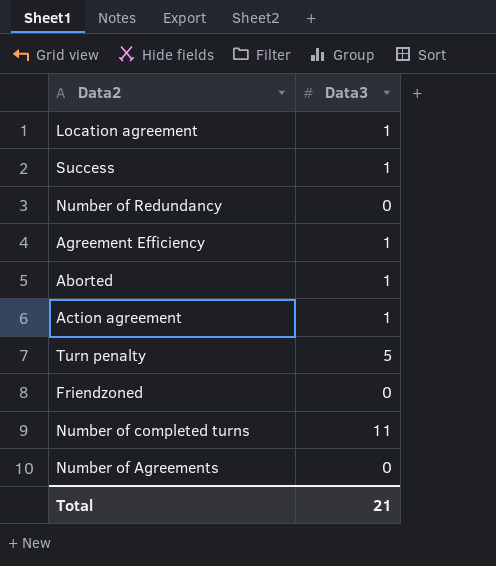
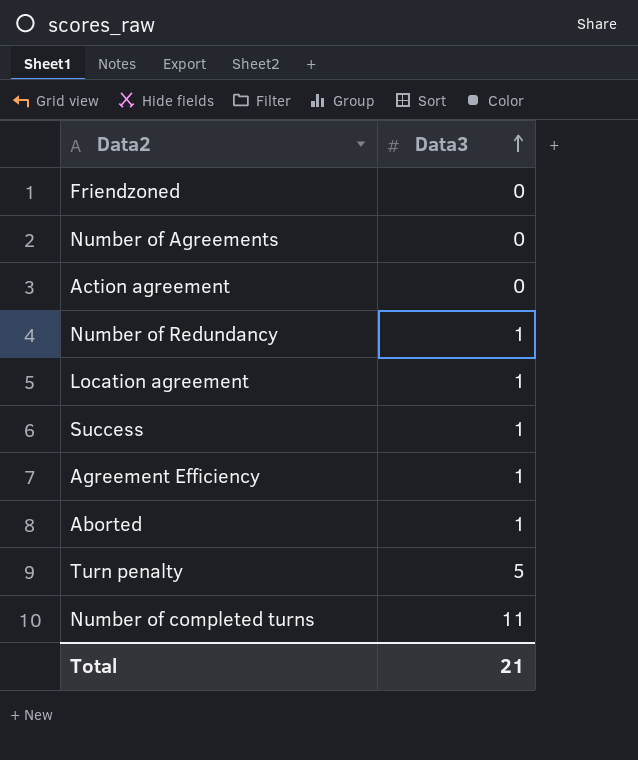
row order: none -> Data3 ascending
Action agreement | Data3: 1 -> 0
Number of Redundancy | Data3: 0 -> 1

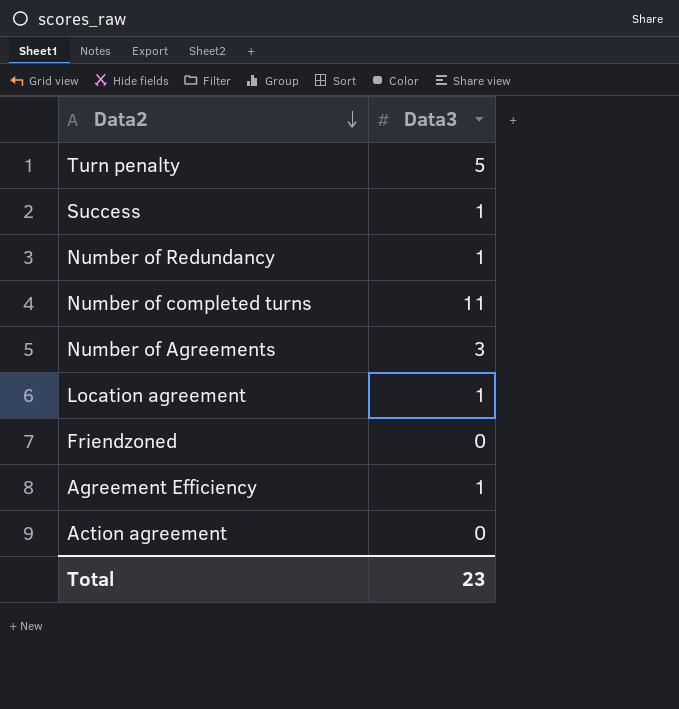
row order: Data3 ascending -> Data2 descending
row Aborted: 1 -> none
Number of Agreements | Data3: 0 -> 3
Total | Data3: 21 -> 23

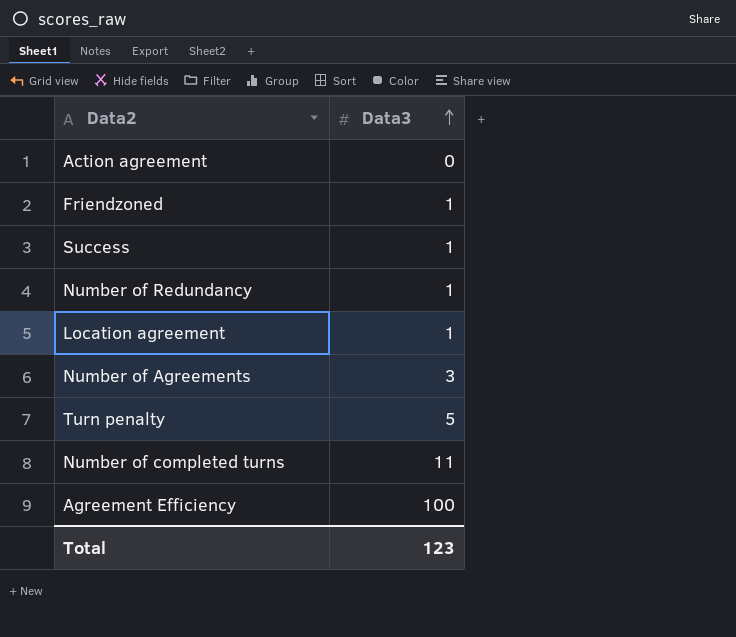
row order: Data2 descending -> Data3 ascending
Friendzoned | Data3: 0 -> 1
Agreement Efficiency | Data3: 1 -> 100
Total | Data3: 23 -> 123

